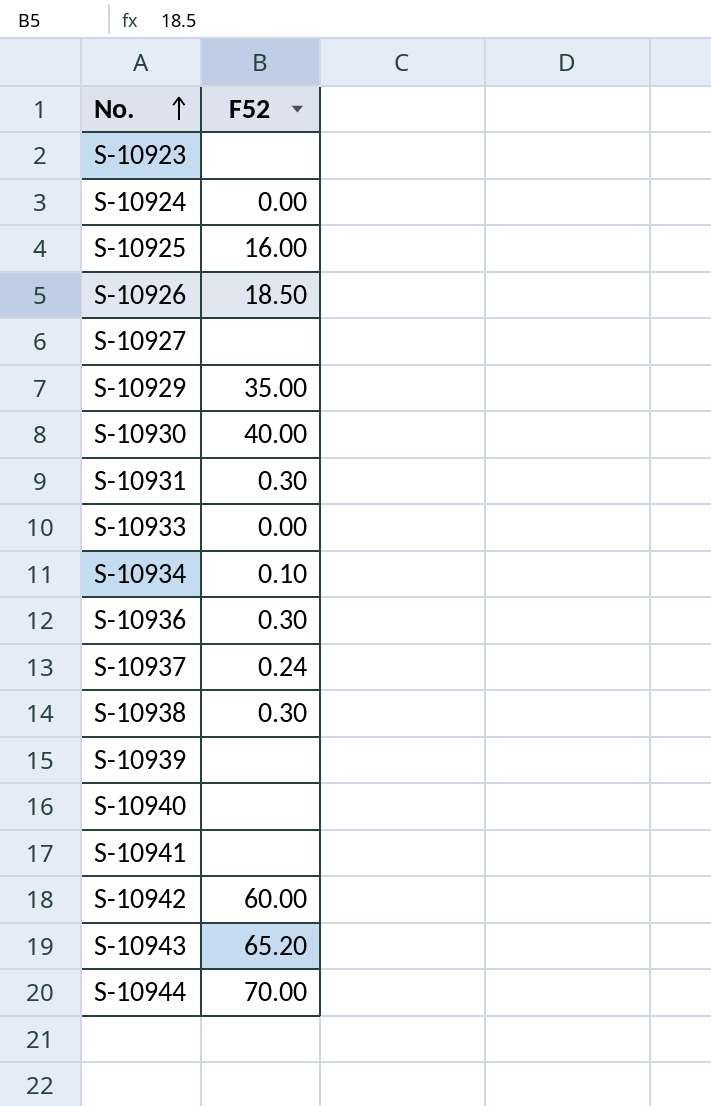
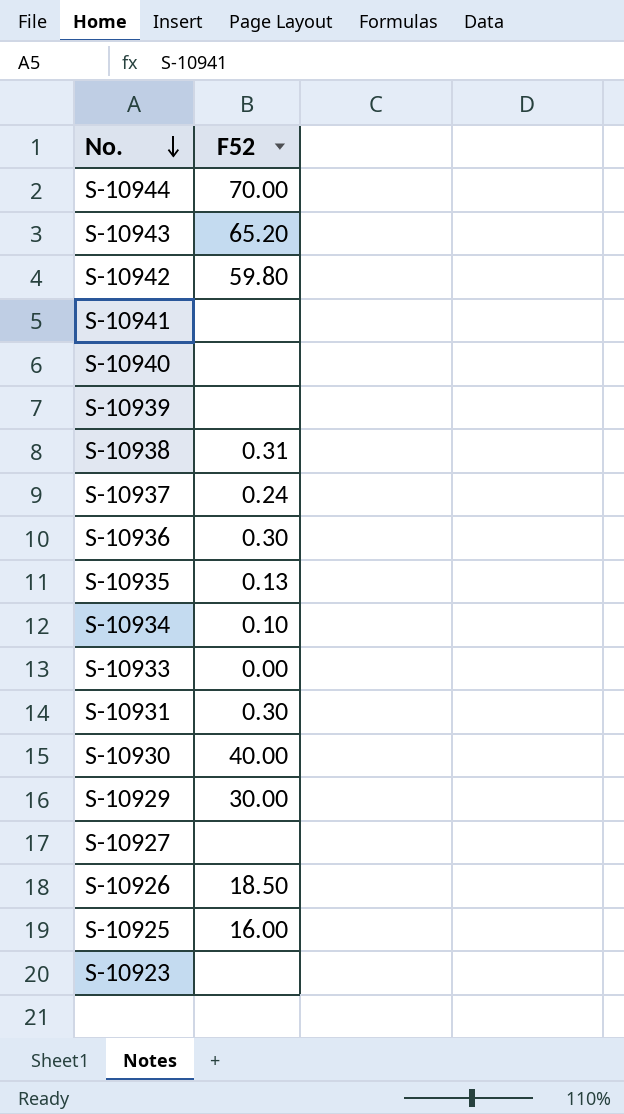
row order: No. ascending -> No. descending
row S-10924: 0.00 -> none
S-10942 | F52: 60.00 -> 59.80
S-10938 | F52: 0.30 -> 0.31
row S-10935: none -> 0.13
S-10929 | F52: 35.00 -> 30.00

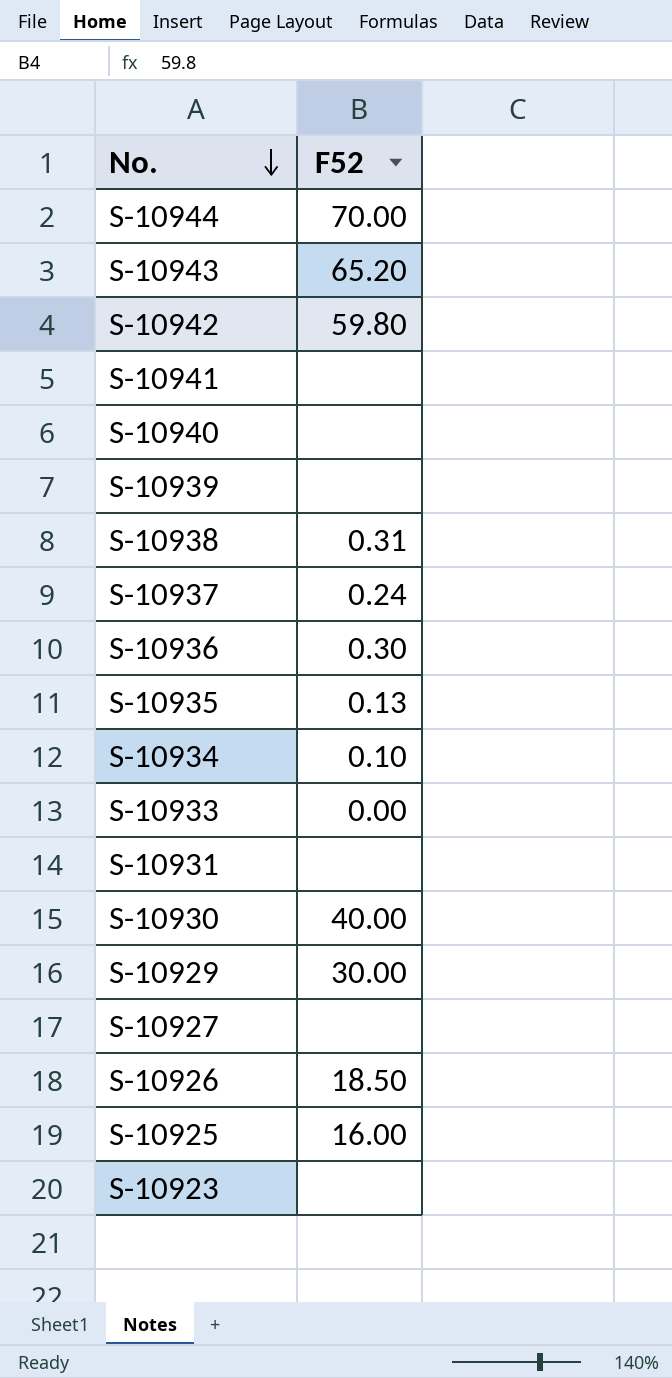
S-10931 | F52: 0.30 -> none

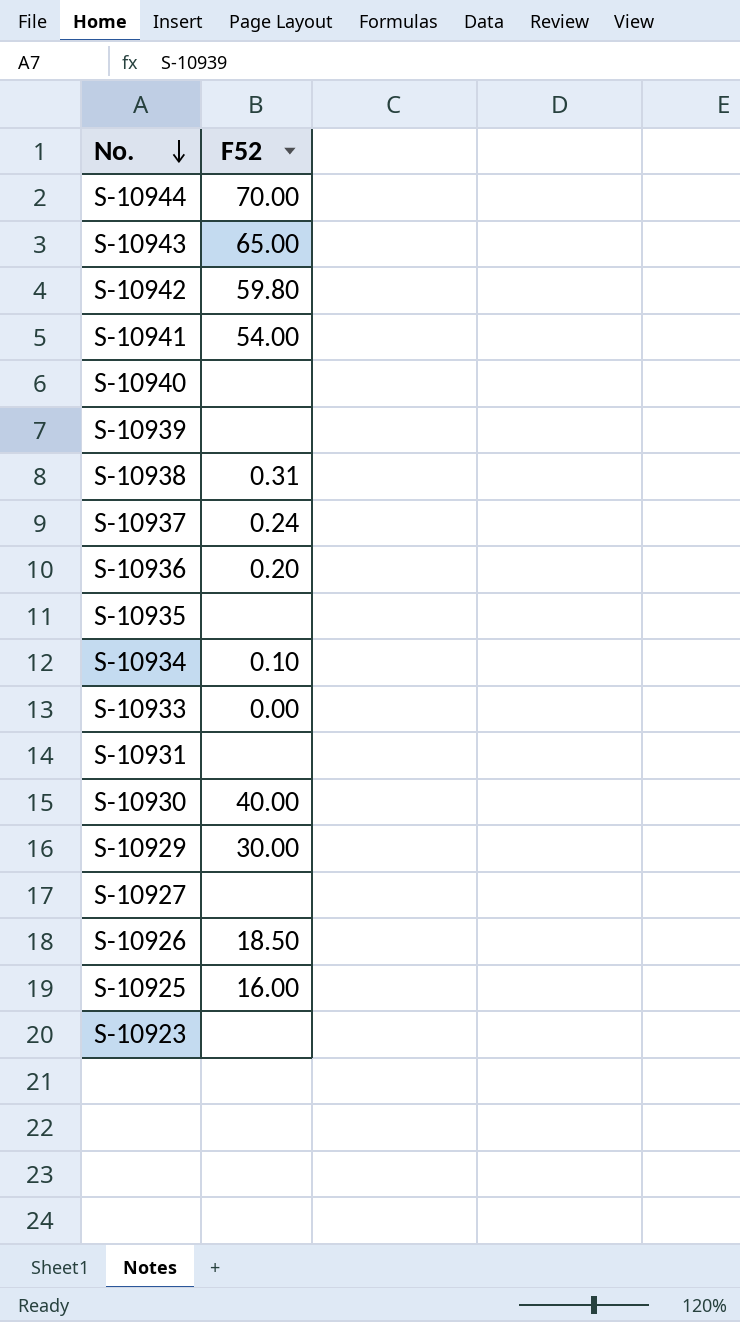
S-10943 | F52: 65.20 -> 65.00
S-10941 | F52: none -> 54.00
S-10936 | F52: 0.30 -> 0.20
S-10935 | F52: 0.13 -> none

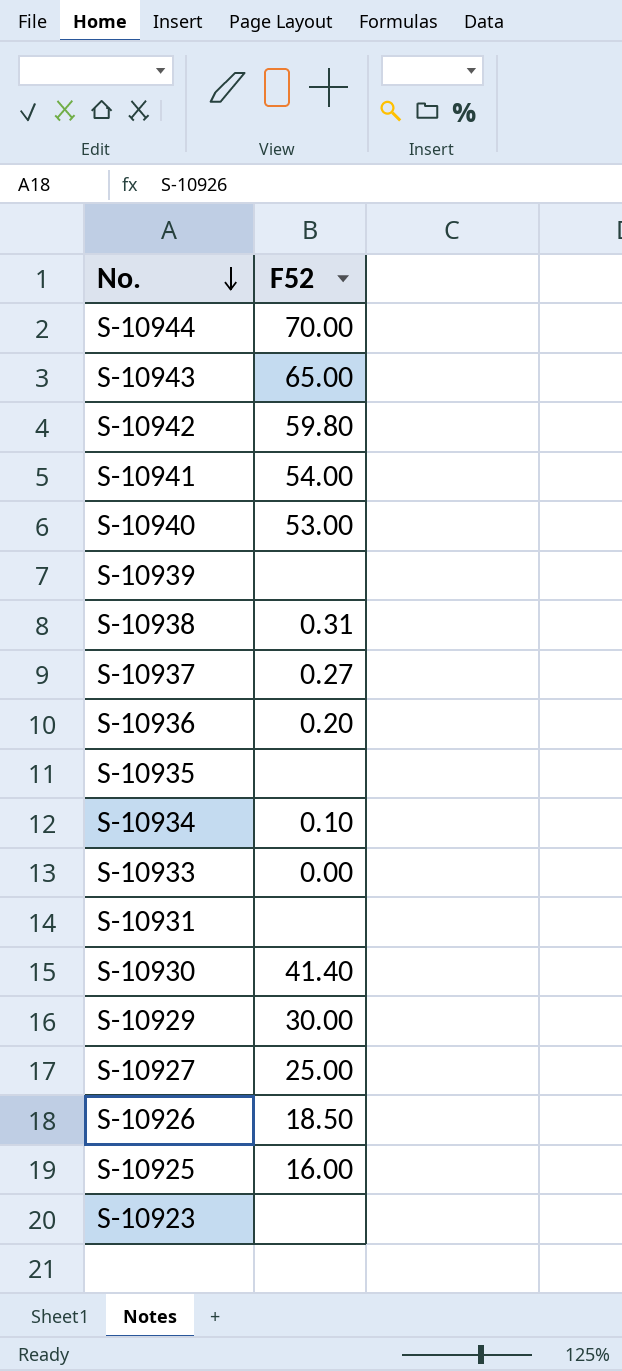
S-10940 | F52: none -> 53.00
S-10937 | F52: 0.24 -> 0.27
S-10930 | F52: 40.00 -> 41.40
S-10927 | F52: none -> 25.00

